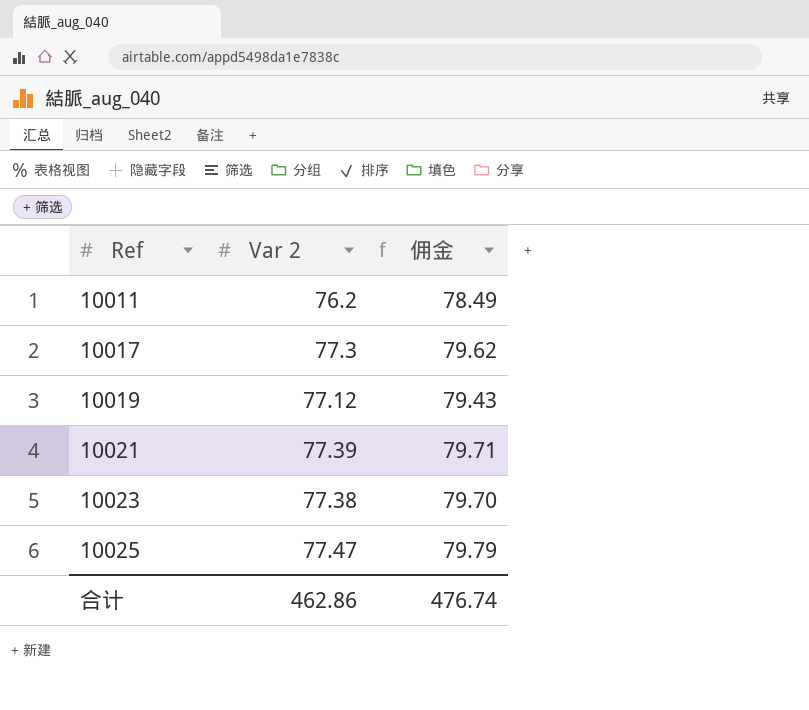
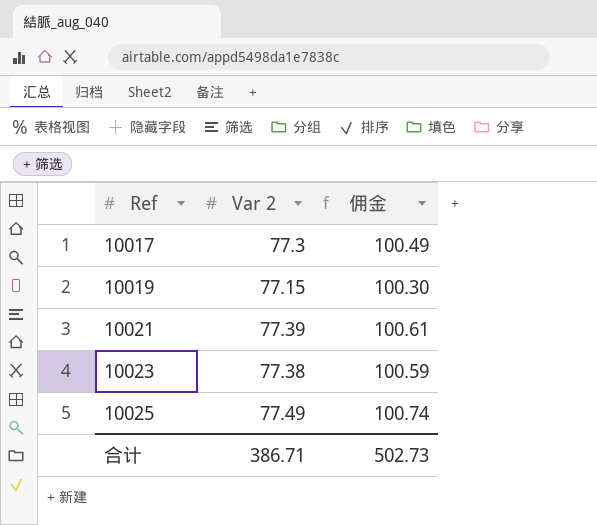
column 佣金 | formula: [Var 2] * 1.03 -> [Var 2] * 1.3
row 10011: 76.2 | 78.49 -> none
10019 | Var 2: 77.12 -> 77.15
10025 | Var 2: 77.47 -> 77.49
合计 | Var 2: 462.86 -> 386.71
合计 | 佣金: 476.74 -> 502.73

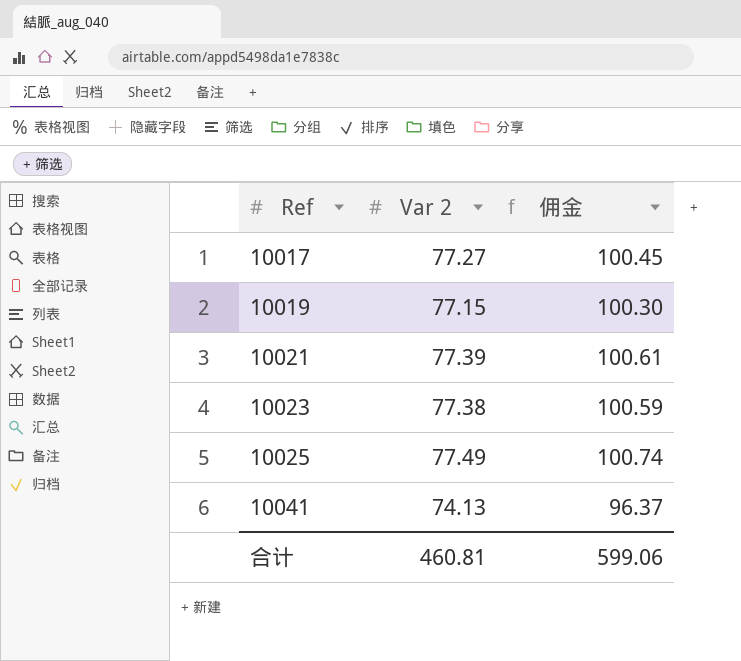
10017 | Var 2: 77.3 -> 77.27
10017 | 佣金: 100.49 -> 100.45
row 10041: none -> 74.13 | 96.37
合计 | Var 2: 386.71 -> 460.81
合计 | 佣金: 502.73 -> 599.06

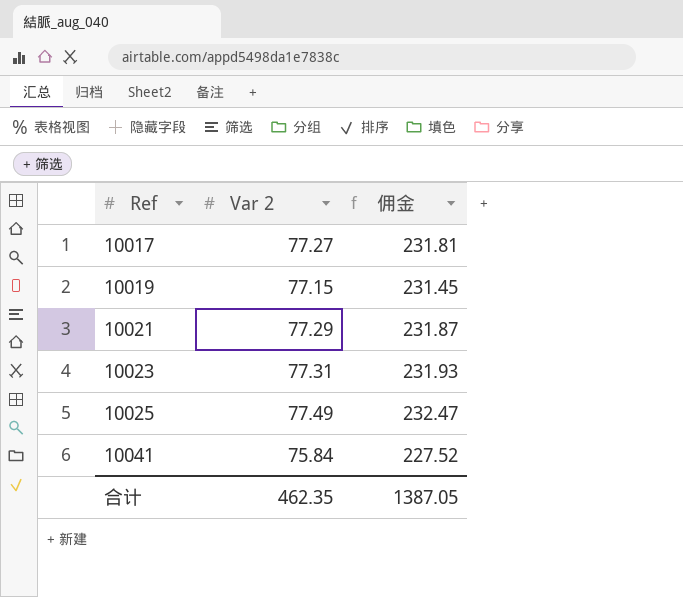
column 佣金 | formula: [Var 2] * 1.3 -> [Var 2] * 3
10021 | Var 2: 77.39 -> 77.29
10023 | Var 2: 77.38 -> 77.31
10041 | Var 2: 74.13 -> 75.84
合计 | Var 2: 460.81 -> 462.35
合计 | 佣金: 599.06 -> 1387.05

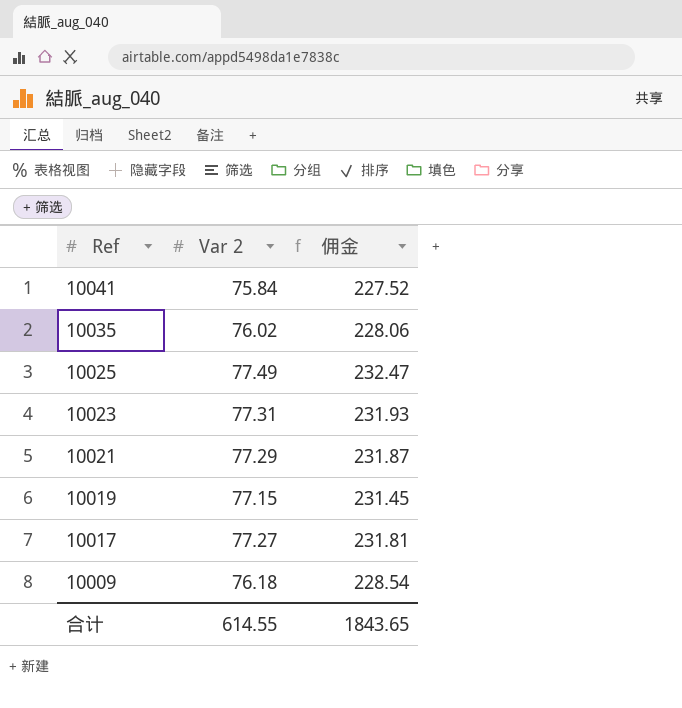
row order: Ref ascending -> Ref descending
row 10035: none -> 76.02 | 228.06
row 10009: none -> 76.18 | 228.54
合计 | Var 2: 462.35 -> 614.55
合计 | 佣金: 1387.05 -> 1843.65

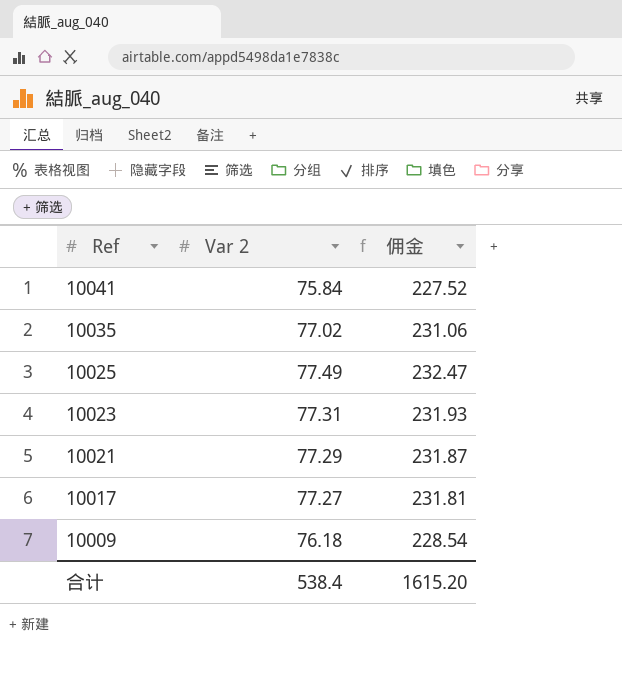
row 10019: 77.15 | 231.45 -> none
10035 | Var 2: 76.02 -> 77.02
10035 | 佣金: 228.06 -> 231.06
合计 | Var 2: 614.55 -> 538.4
合计 | 佣金: 1843.65 -> 1615.20

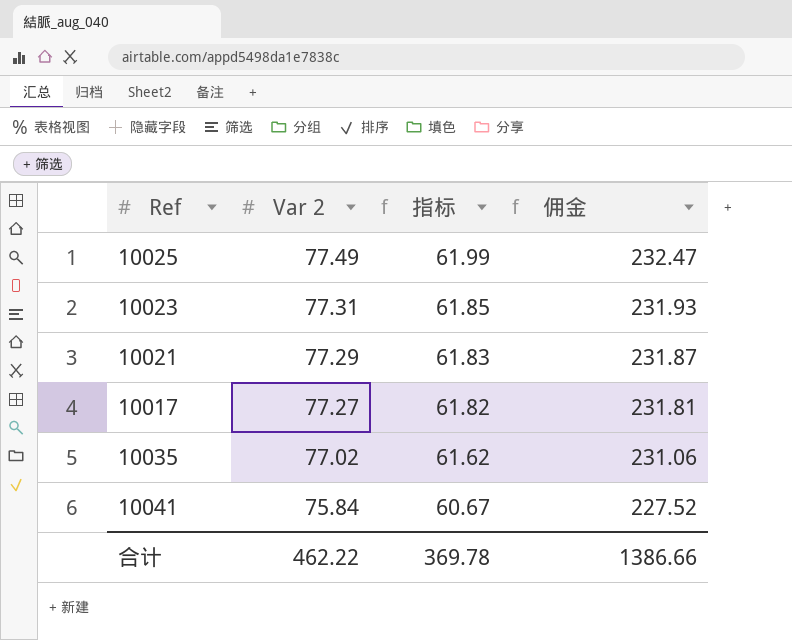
row order: Ref descending -> Var 2 descending
column 指标 | formula: none -> [Var 2] * 0.8
row 10009: 76.18 | 228.54 -> none
合计 | Var 2: 538.4 -> 462.22
合计 | 佣金: 1615.20 -> 1386.66

